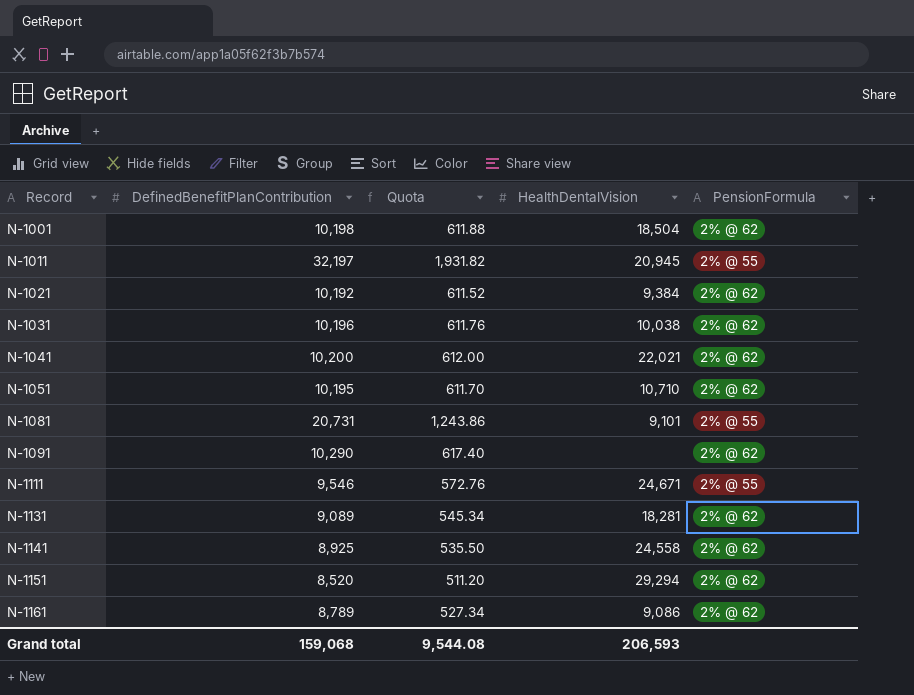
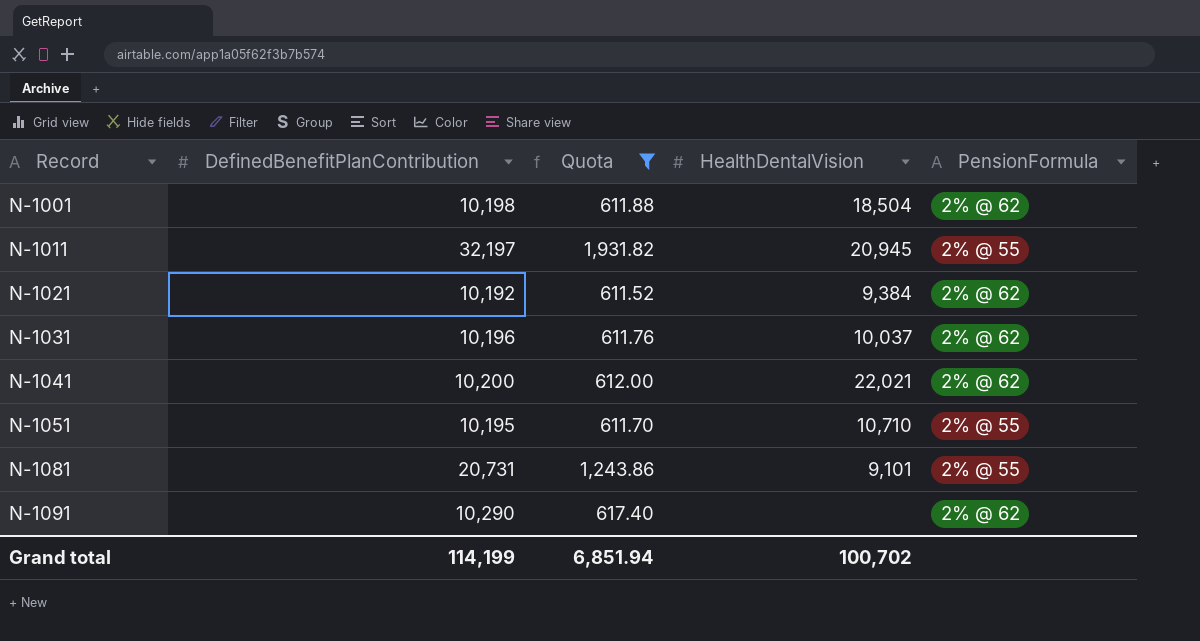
filter: none -> Quota >= 611.52
N-1031 | HealthDentalVision: 10,038 -> 10,037
N-1051 | PensionFormula: 2% @ 62 -> 2% @ 55
Grand total | DefinedBenefitPlanContribution: 159,068 -> 114,199
Grand total | Quota: 9,544.08 -> 6,851.94
Grand total | HealthDentalVision: 206,593 -> 100,702

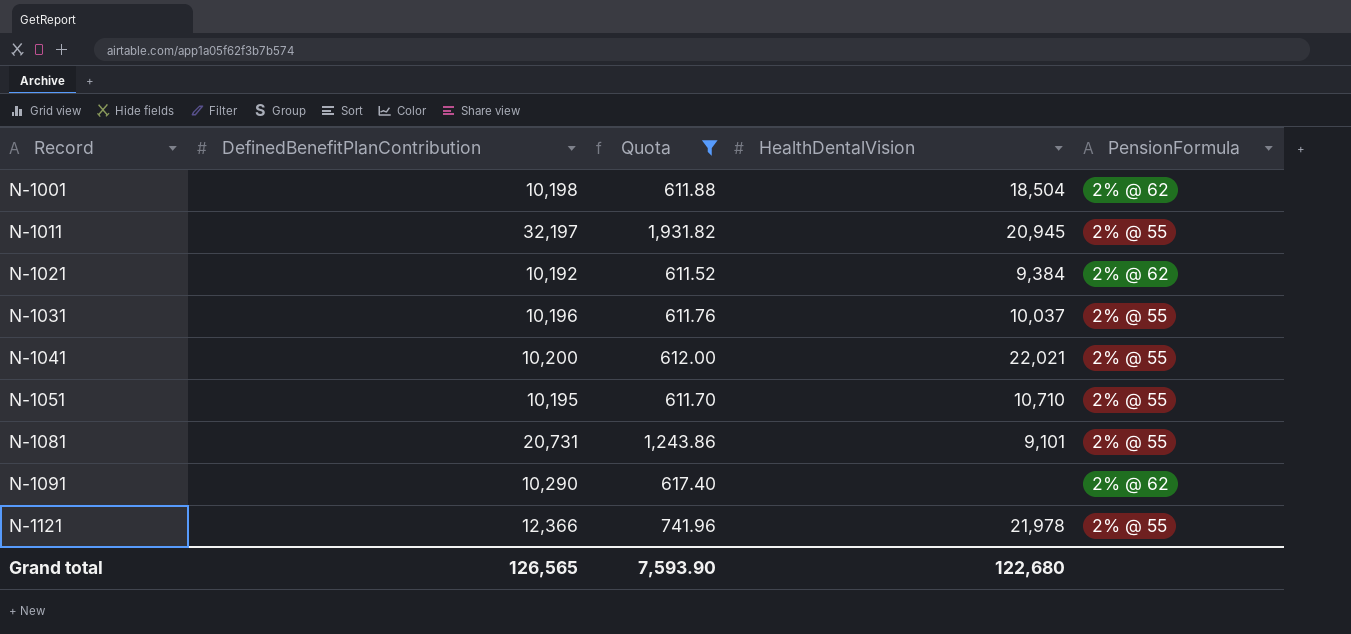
N-1031 | PensionFormula: 2% @ 62 -> 2% @ 55
N-1041 | PensionFormula: 2% @ 62 -> 2% @ 55
row N-1121: none -> 12,366 | 741.96 | 21,978 | 2% @ 55
Grand total | DefinedBenefitPlanContribution: 114,199 -> 126,565
Grand total | Quota: 6,851.94 -> 7,593.90
Grand total | HealthDentalVision: 100,702 -> 122,680

